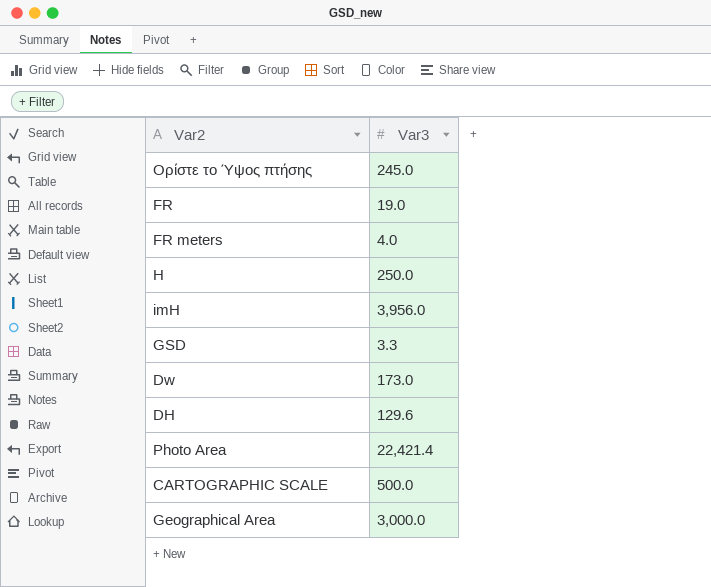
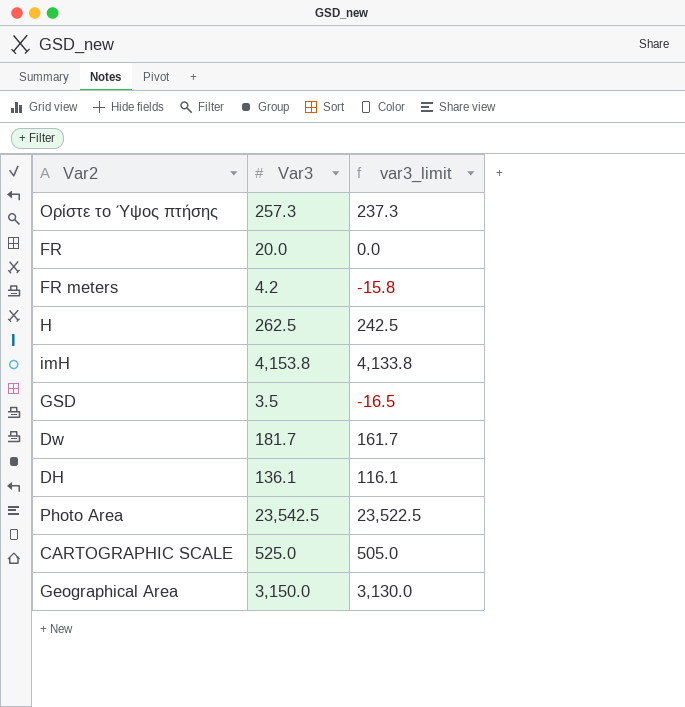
column var3_limit | formula: none -> [Var3] - 20
Ορίστε το Ύψος πτήσης | Var3: 245.0 -> 257.3
FR | Var3: 19.0 -> 20.0
FR meters | Var3: 4.0 -> 4.2
H | Var3: 250.0 -> 262.5
imH | Var3: 3,956.0 -> 4,153.8
GSD | Var3: 3.3 -> 3.5
Dw | Var3: 173.0 -> 181.7
DH | Var3: 129.6 -> 136.1
Photo Area | Var3: 22,421.4 -> 23,542.5
CARTOGRAPHIC SCALE | Var3: 500.0 -> 525.0
Geographical Area | Var3: 3,000.0 -> 3,150.0

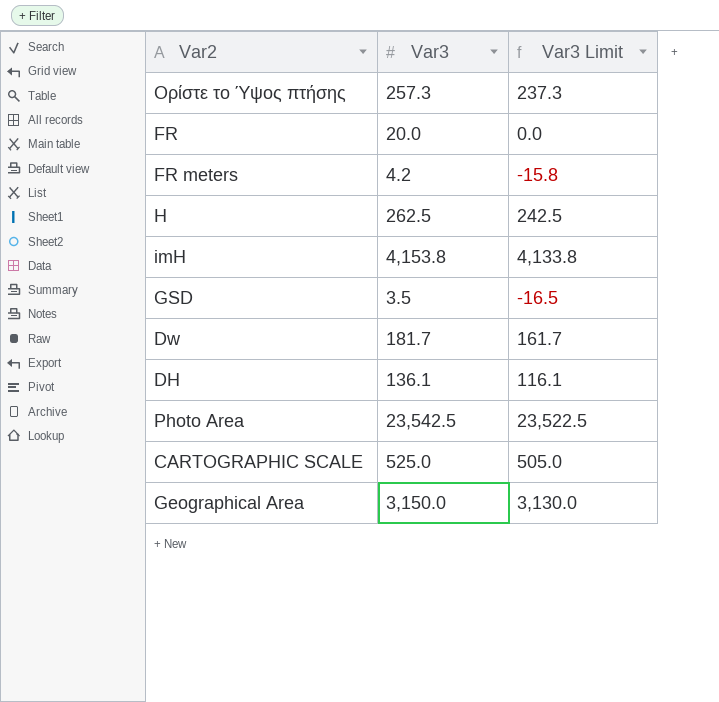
column name: var3_limit -> Var3 Limit

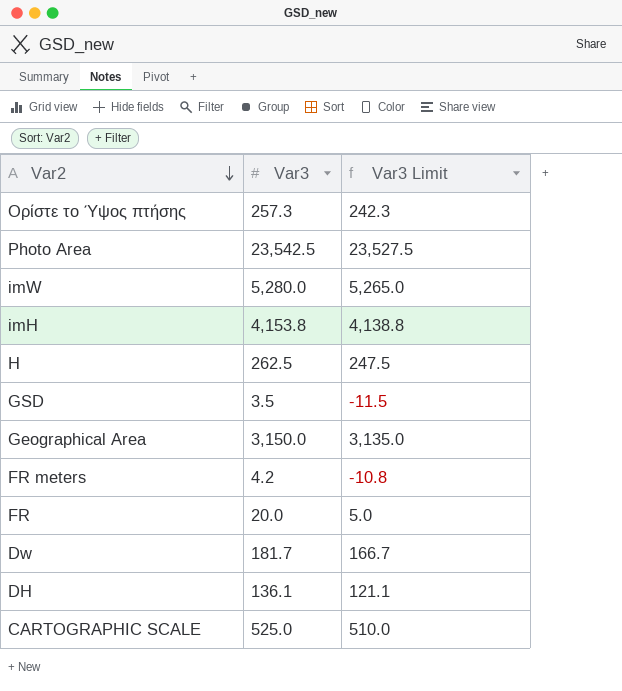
row order: none -> Var2 descending
column Var3 Limit | formula: [Var3] - 20 -> [Var3] - 15
row imW: none -> 5,280.0 | 5,265.0

